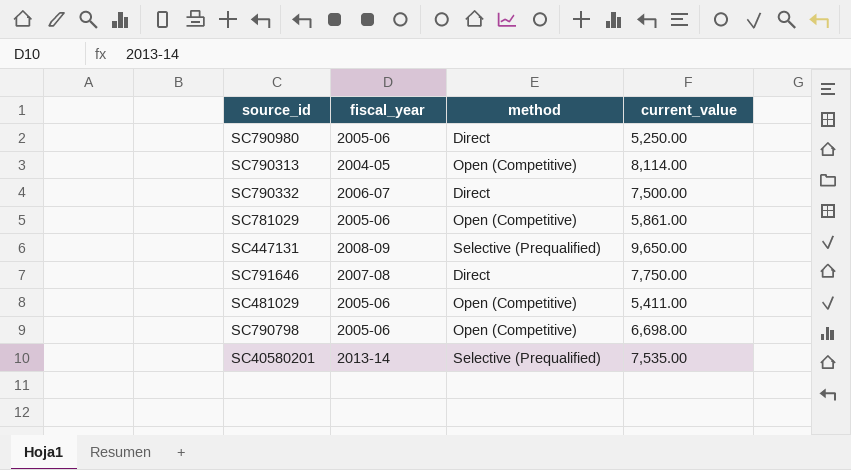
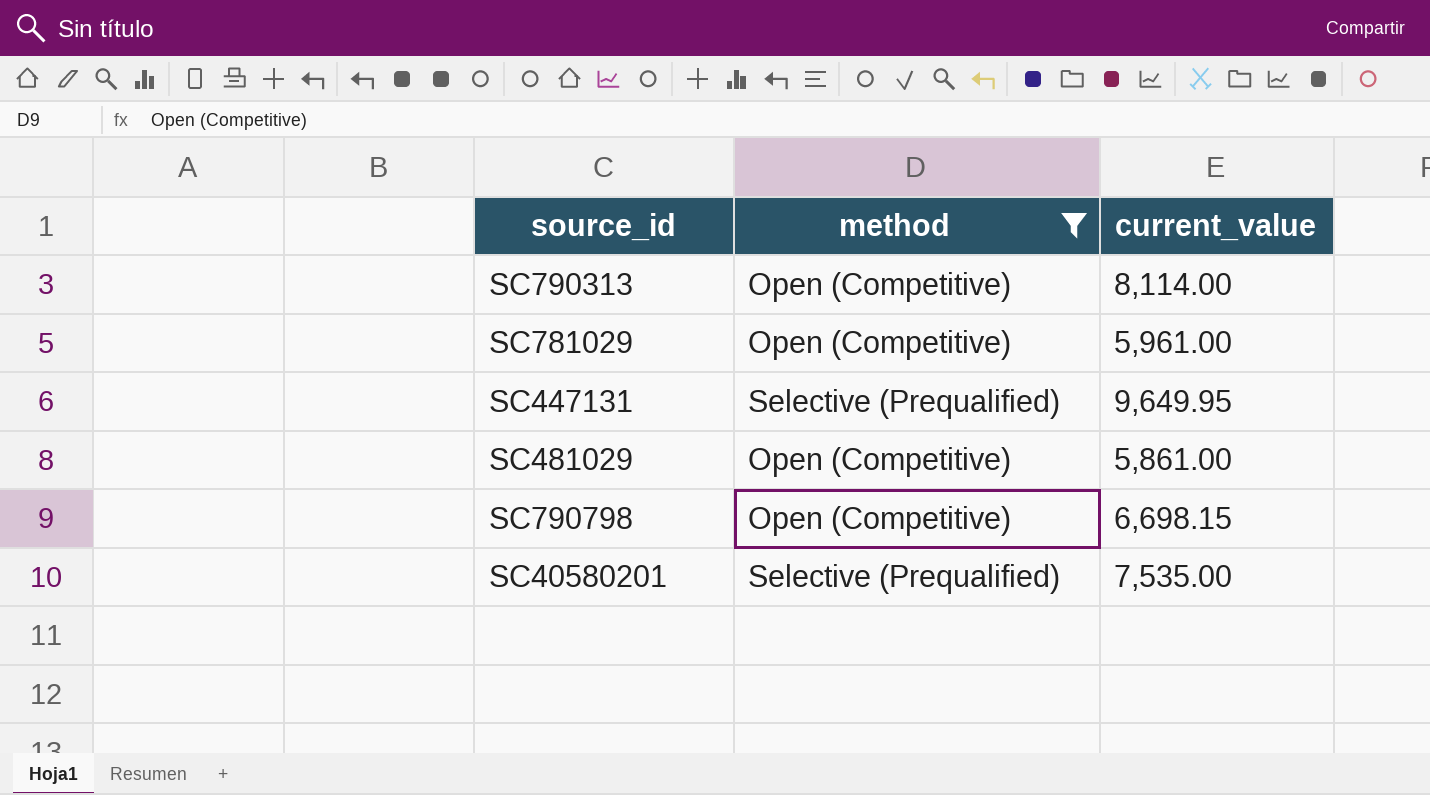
filter: none -> method != Direct
column fiscal_year | position: 2 -> none
SC781029 | current_value: 5,861.00 -> 5,961.00
SC447131 | current_value: 9,650.00 -> 9,649.95
SC481029 | current_value: 5,411.00 -> 5,861.00
SC790798 | current_value: 6,698.00 -> 6,698.15

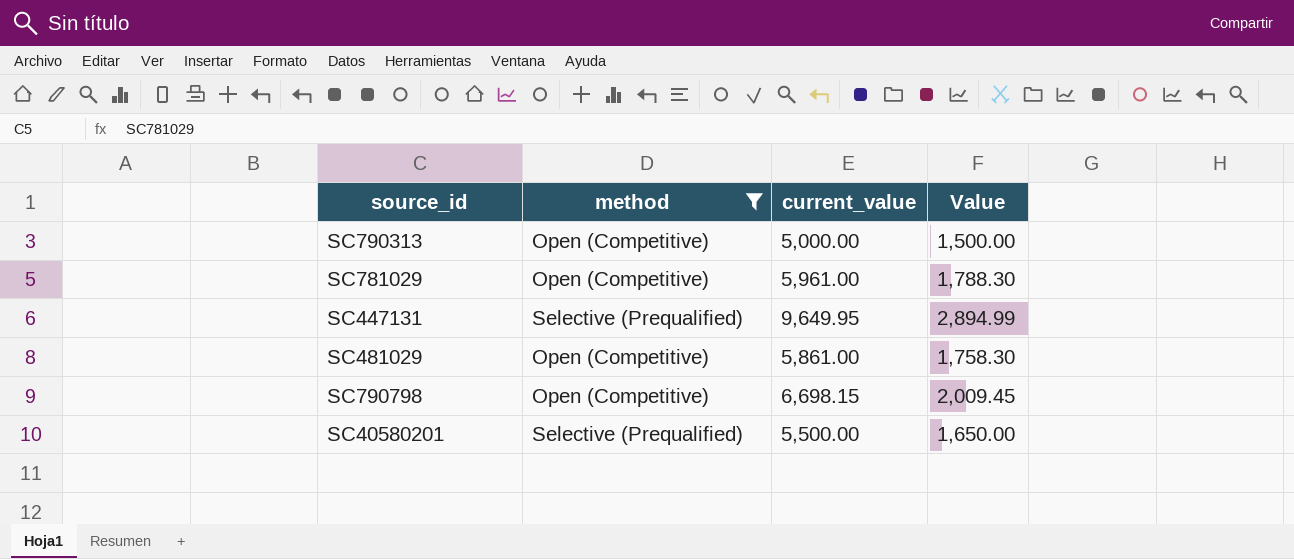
column Value | formula: none -> [current_value] * 0.3
SC790313 | current_value: 8,114.00 -> 5,000.00
SC40580201 | current_value: 7,535.00 -> 5,500.00

